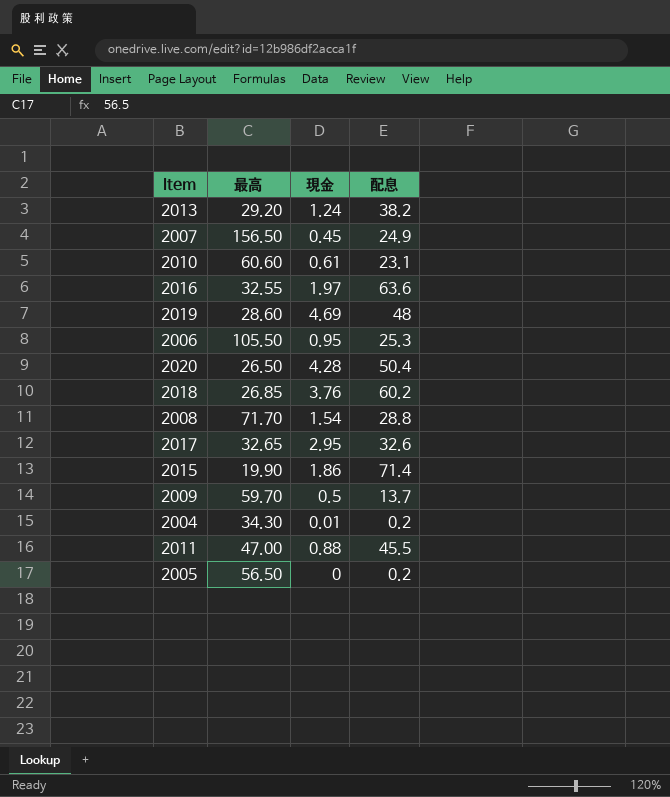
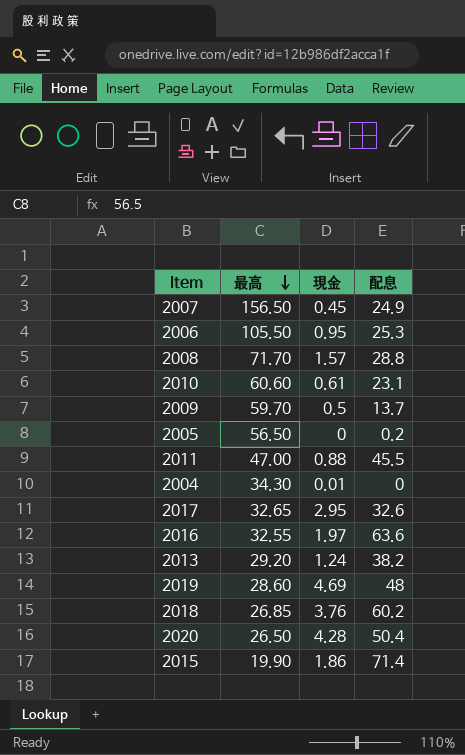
row order: none -> 最高 descending
2008 | 現金: 1.54 -> 1.57
2004 | 配息: 0.2 -> 0

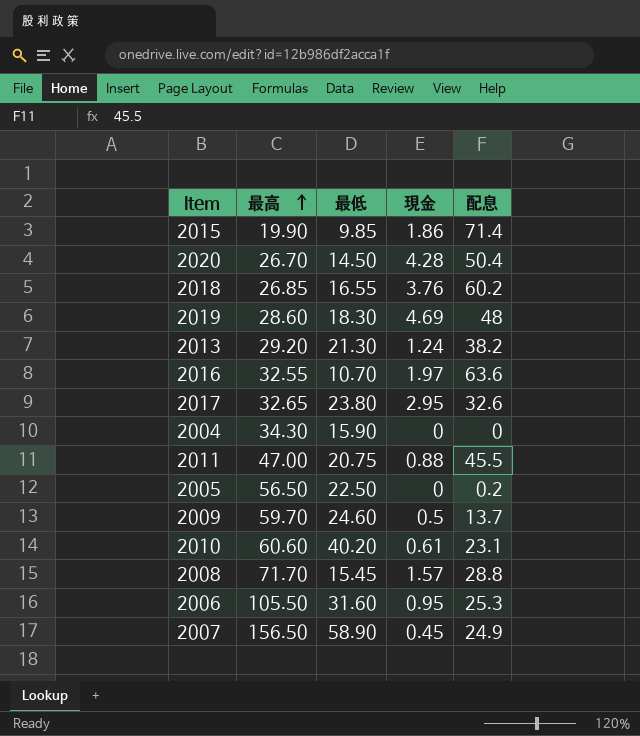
row order: 最高 descending -> 最高 ascending
column 最低 | position: none -> 3
2020 | 最高: 26.50 -> 26.70
2004 | 現金: 0.01 -> 0

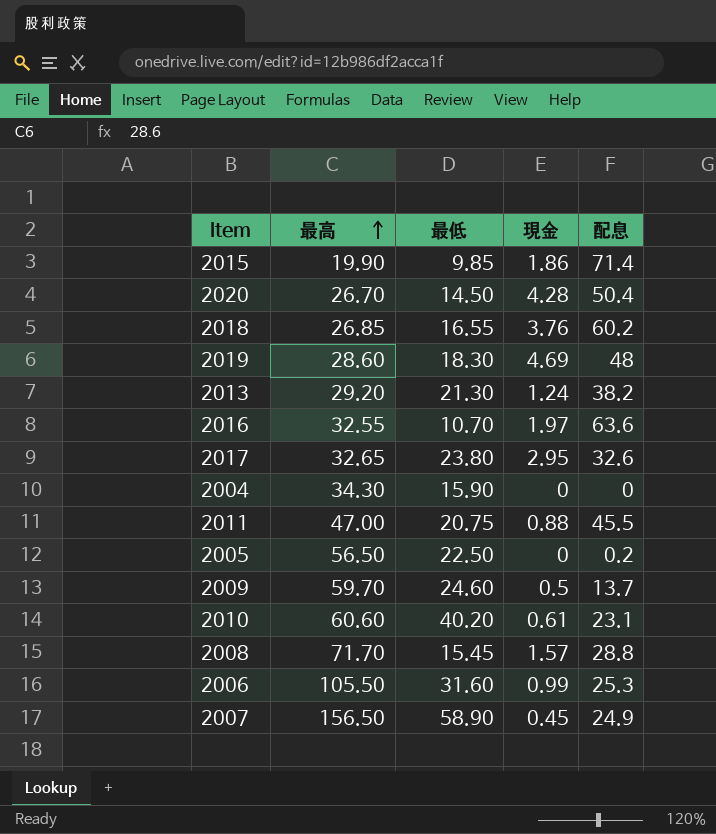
2006 | 現金: 0.95 -> 0.99

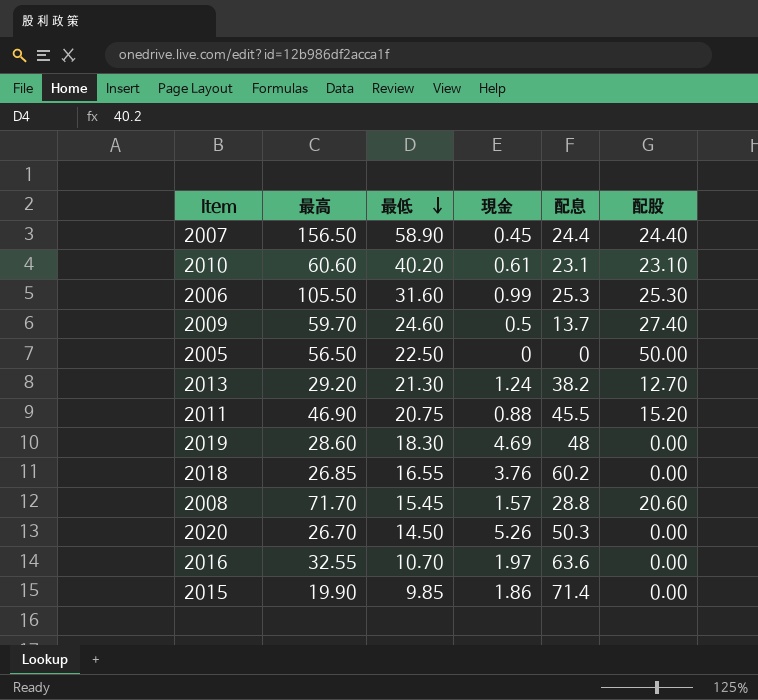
row order: 最高 ascending -> 最低 descending
column 配股 | position: none -> 6
row 2017: 32.65 | 23.80 | 2.95 | 32.6 -> none
row 2004: 34.30 | 15.90 | 0 | 0 -> none
2007 | 配息: 24.9 -> 24.4
2005 | 配息: 0.2 -> 0
2011 | 最高: 47.00 -> 46.90
2020 | 現金: 4.28 -> 5.26
2020 | 配息: 50.4 -> 50.3

